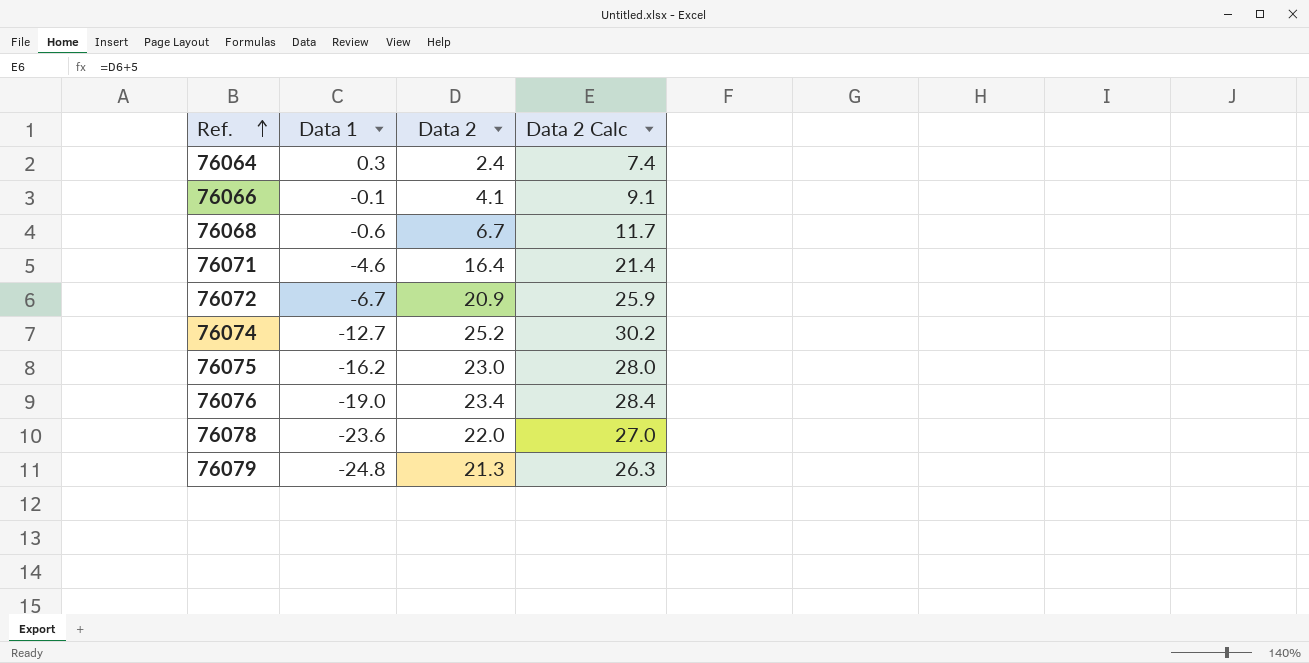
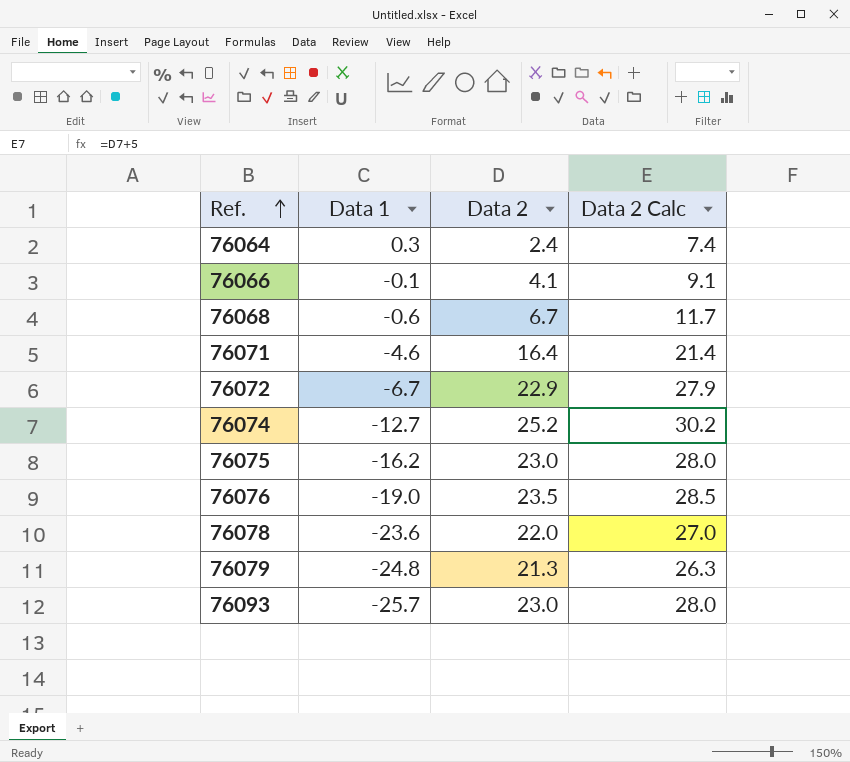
76072 | Data 2: 20.9 -> 22.9
76072 | Data 2 Calc: 25.9 -> 27.9
76076 | Data 2: 23.4 -> 23.5
76076 | Data 2 Calc: 28.4 -> 28.5
row 76093: none -> -25.7 | 23.0 | 28.0

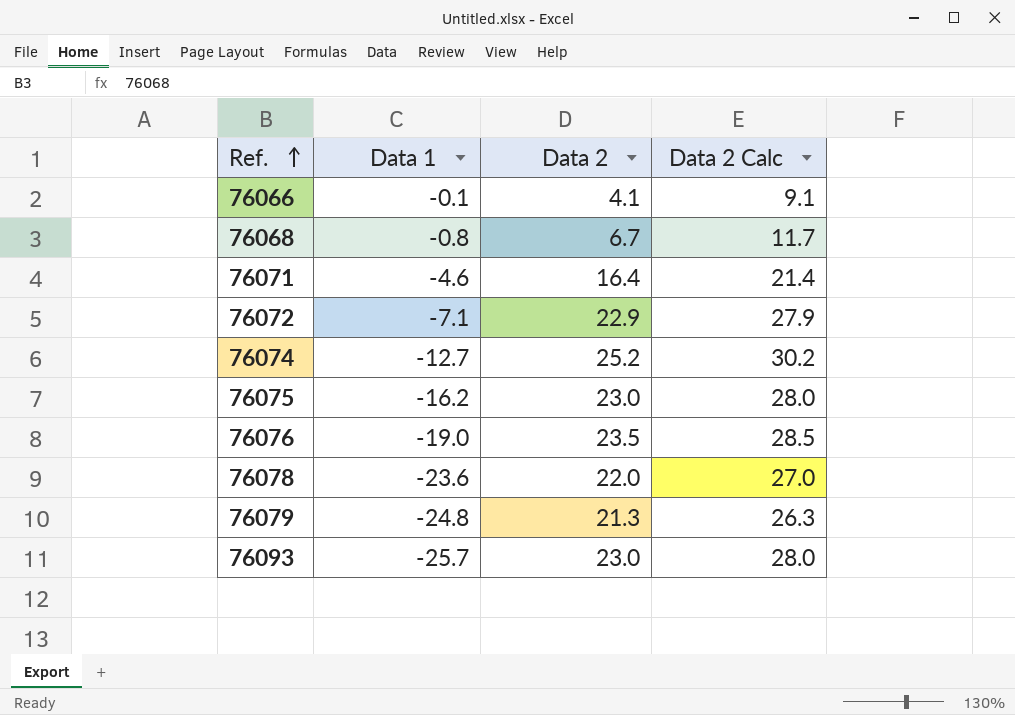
row 76064: 0.3 | 2.4 | 7.4 -> none
76068 | Data 1: -0.6 -> -0.8
76072 | Data 1: -6.7 -> -7.1

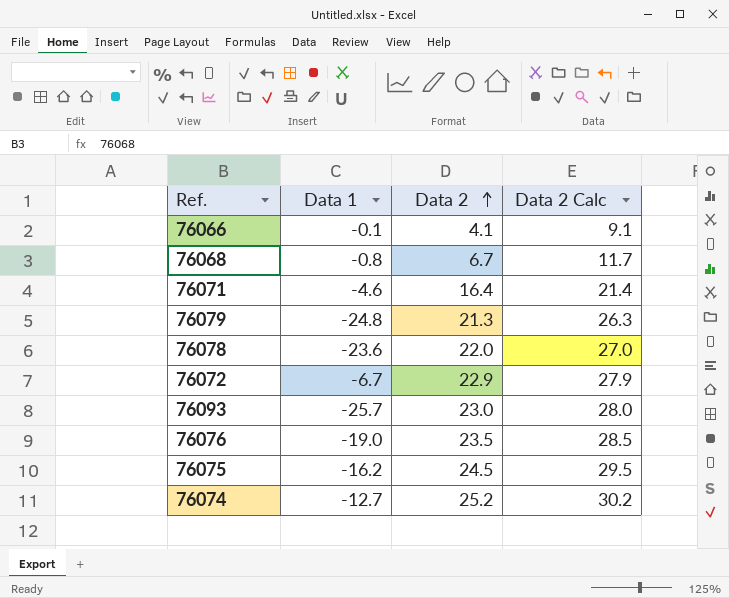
row order: Ref. ascending -> Data 2 ascending
76072 | Data 1: -7.1 -> -6.7
76075 | Data 2: 23.0 -> 24.5
76075 | Data 2 Calc: 28.0 -> 29.5

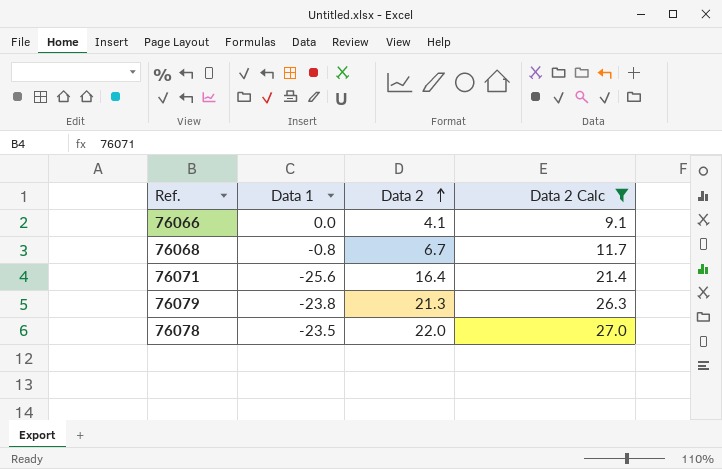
filter: none -> Data 2 Calc <= 27.0
76066 | Data 1: -0.1 -> 0.0
76071 | Data 1: -4.6 -> -25.6
76079 | Data 1: -24.8 -> -23.8
76078 | Data 1: -23.6 -> -23.5

